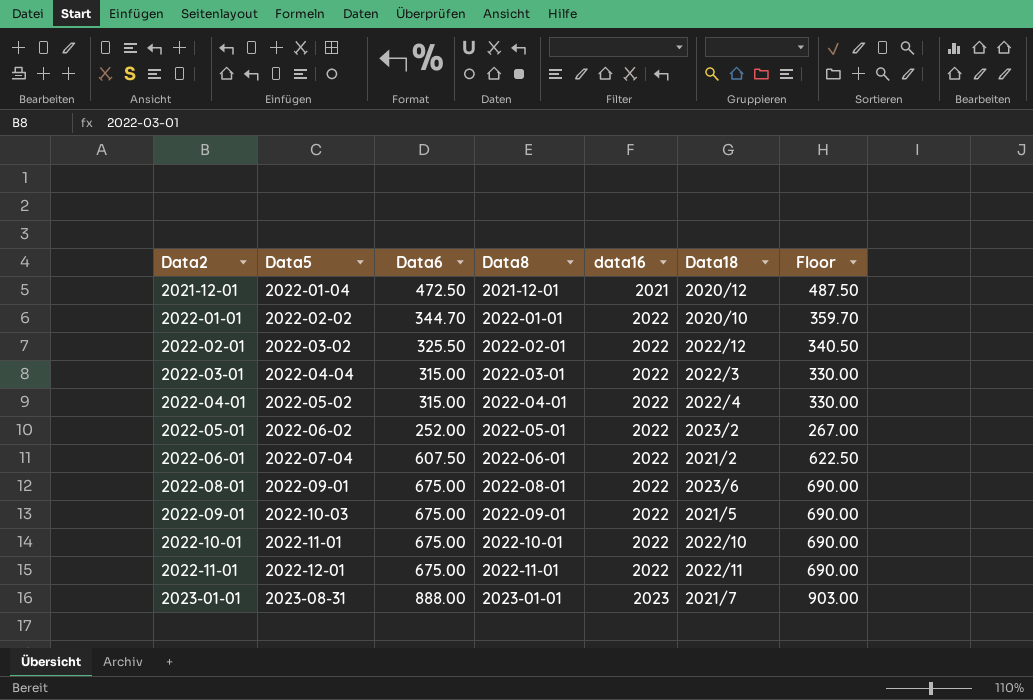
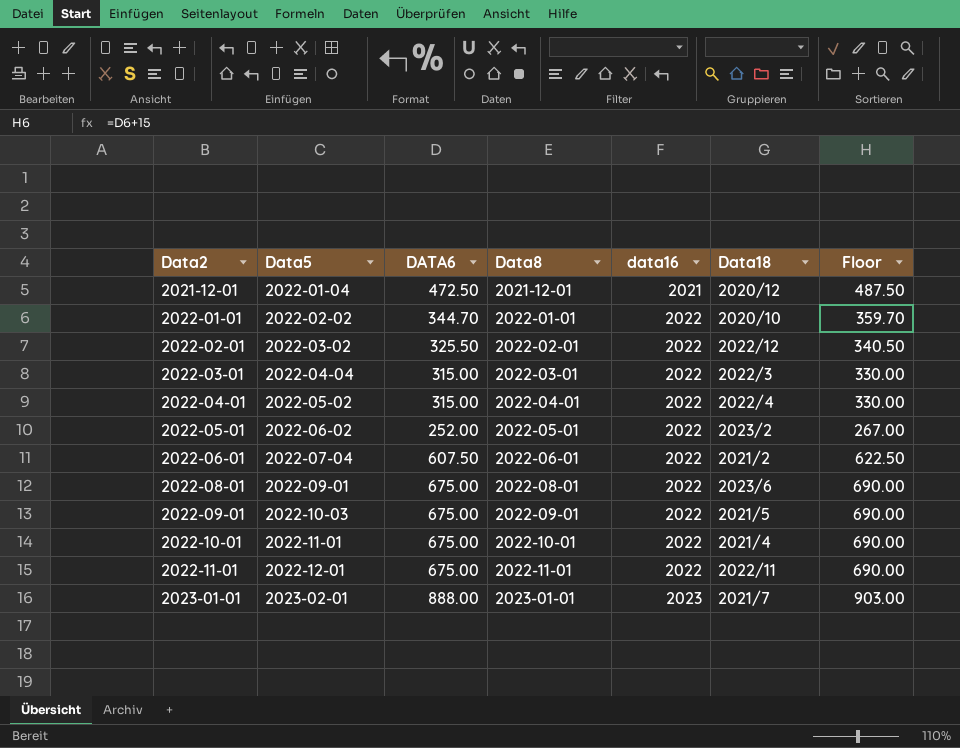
column name: Data6 -> DATA6
2022-10-01 | Data18: 2022/10 -> 2021/4
2023-01-01 | Data5: 2023-08-31 -> 2023-02-01

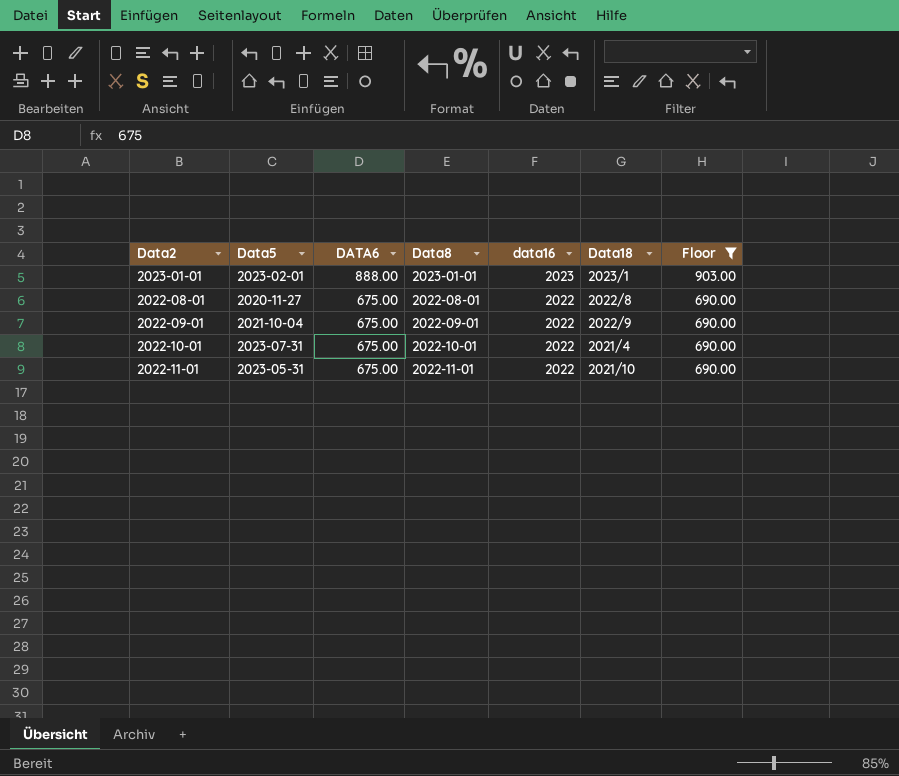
filter: none -> Floor >= 690.00
row order: Data2 ascending -> DATA6 descending
2023-01-01 | Data18: 2021/7 -> 2023/1
2022-08-01 | Data5: 2022-09-01 -> 2020-11-27
2022-08-01 | Data18: 2023/6 -> 2022/8
2022-09-01 | Data5: 2022-10-03 -> 2021-10-04
2022-09-01 | Data18: 2021/5 -> 2022/9
2022-10-01 | Data5: 2022-11-01 -> 2023-07-31
2022-11-01 | Data5: 2022-12-01 -> 2023-05-31
2022-11-01 | Data18: 2022/11 -> 2021/10

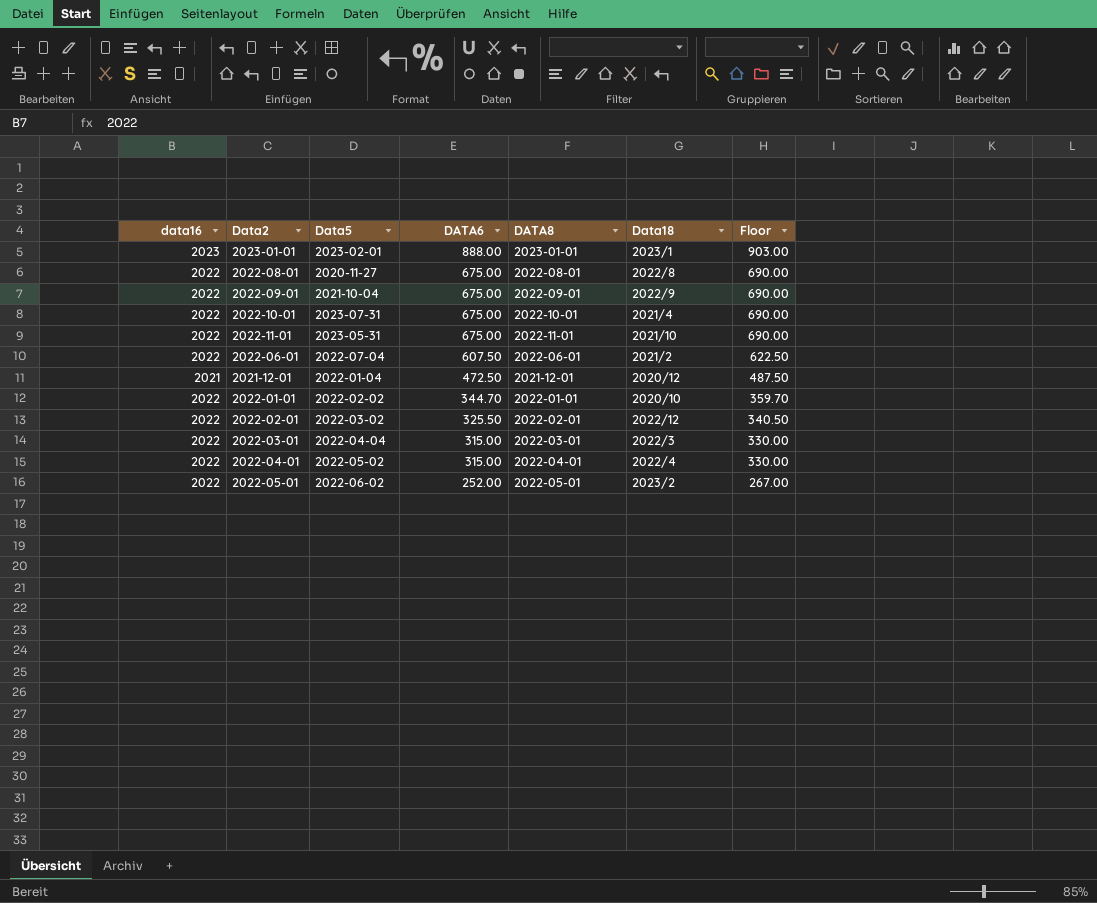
filter: Floor >= 690.00 -> none
column data16 | position: 5 -> 1
column name: Data8 -> DATA8

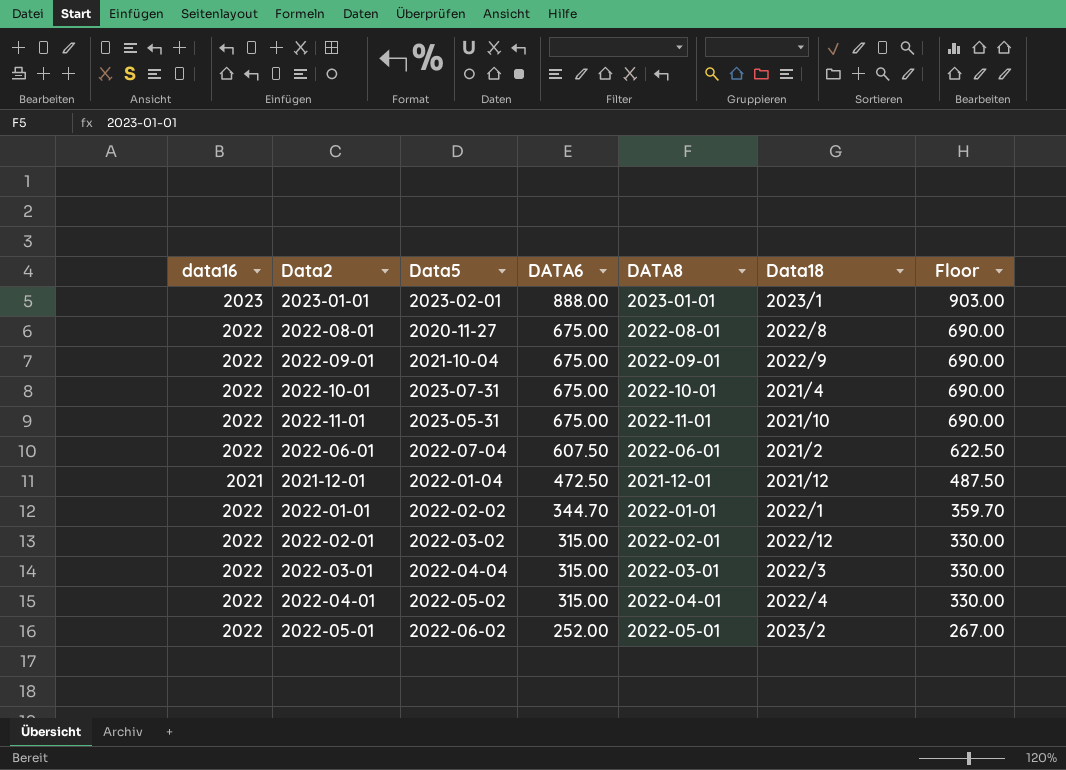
2021-12-01 | Data18: 2020/12 -> 2021/12
2022-01-01 | Data18: 2020/10 -> 2022/1
2022-02-01 | DATA6: 325.50 -> 315.00
2022-02-01 | Floor: 340.50 -> 330.00

